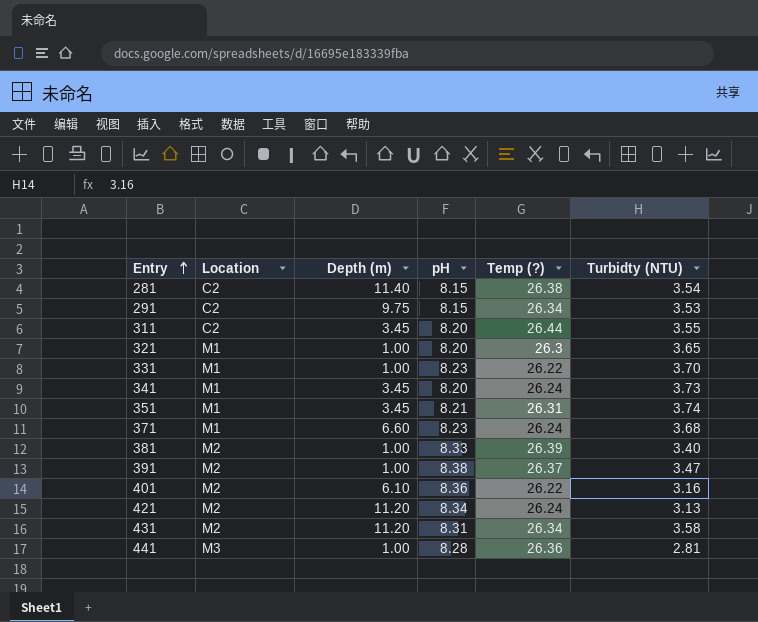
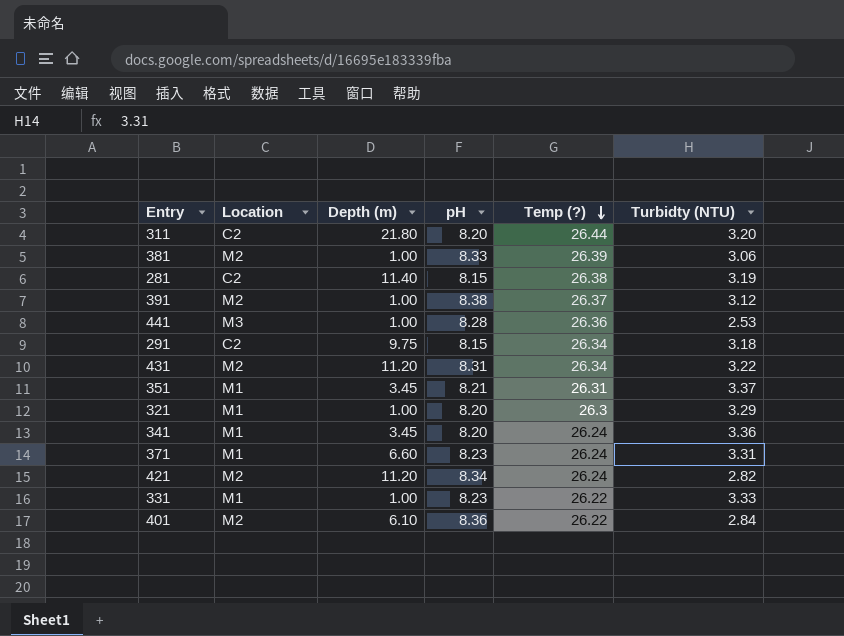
row order: Entry ascending -> Temp (?) descending
311 | Depth (m): 3.45 -> 21.80
311 | Turbidty (NTU): 3.55 -> 3.20
381 | Turbidty (NTU): 3.40 -> 3.06
281 | Turbidty (NTU): 3.54 -> 3.19
391 | Turbidty (NTU): 3.47 -> 3.12
441 | Turbidty (NTU): 2.81 -> 2.53
291 | Turbidty (NTU): 3.53 -> 3.18
431 | Turbidty (NTU): 3.58 -> 3.22
351 | Turbidty (NTU): 3.74 -> 3.37
321 | Turbidty (NTU): 3.65 -> 3.29
341 | Turbidty (NTU): 3.73 -> 3.36
371 | Turbidty (NTU): 3.68 -> 3.31
421 | Turbidty (NTU): 3.13 -> 2.82
331 | Turbidty (NTU): 3.70 -> 3.33
401 | Turbidty (NTU): 3.16 -> 2.84

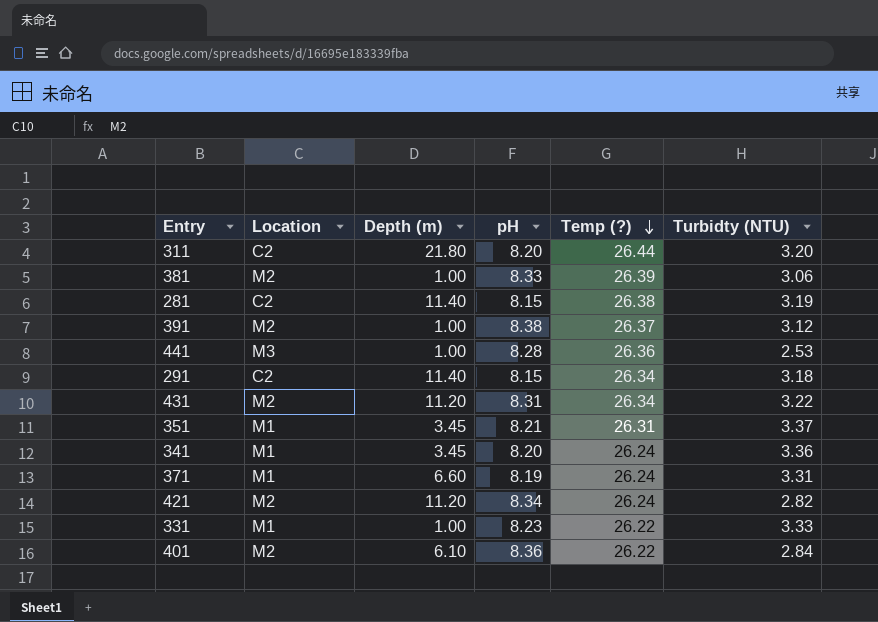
row 321: M1 | 1.00 | 8.20 | 26.3 | 3.29 -> none
291 | Depth (m): 9.75 -> 11.40
371 | pH: 8.23 -> 8.19

